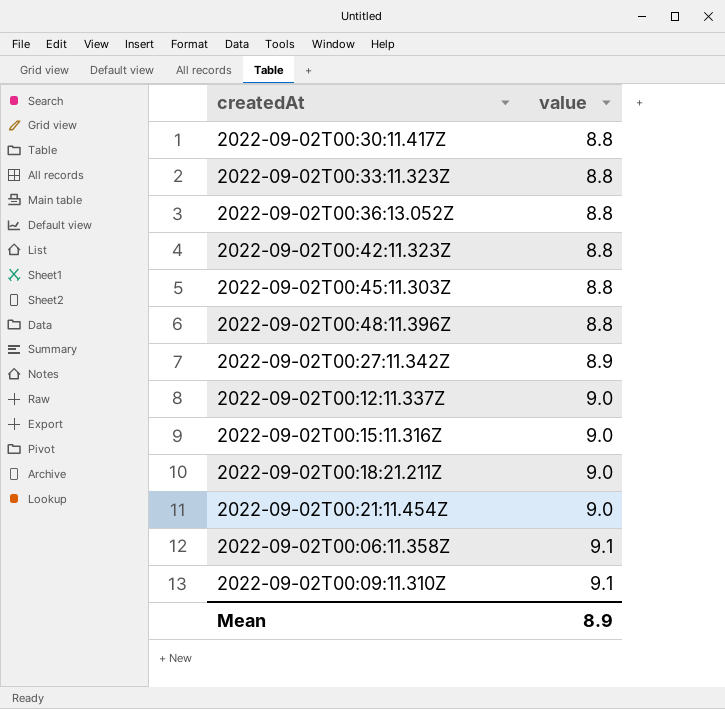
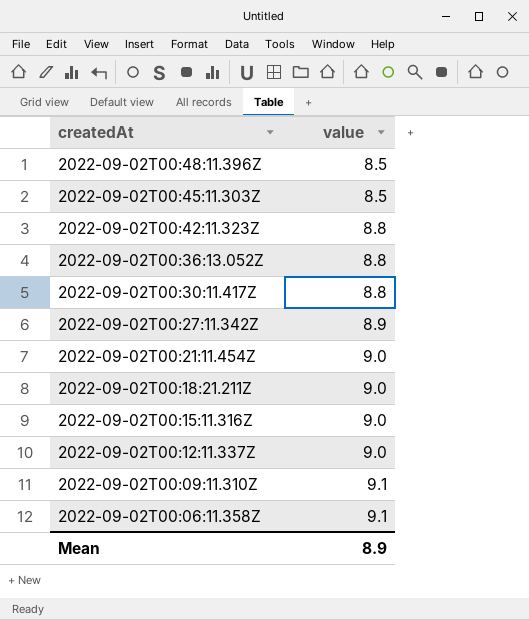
row order: value ascending -> createdAt descending
row 2022-09-02T00:33:11.323Z: 8.8 -> none
2022-09-02T00:48:11.396Z | value: 8.8 -> 8.5
2022-09-02T00:45:11.303Z | value: 8.8 -> 8.5

